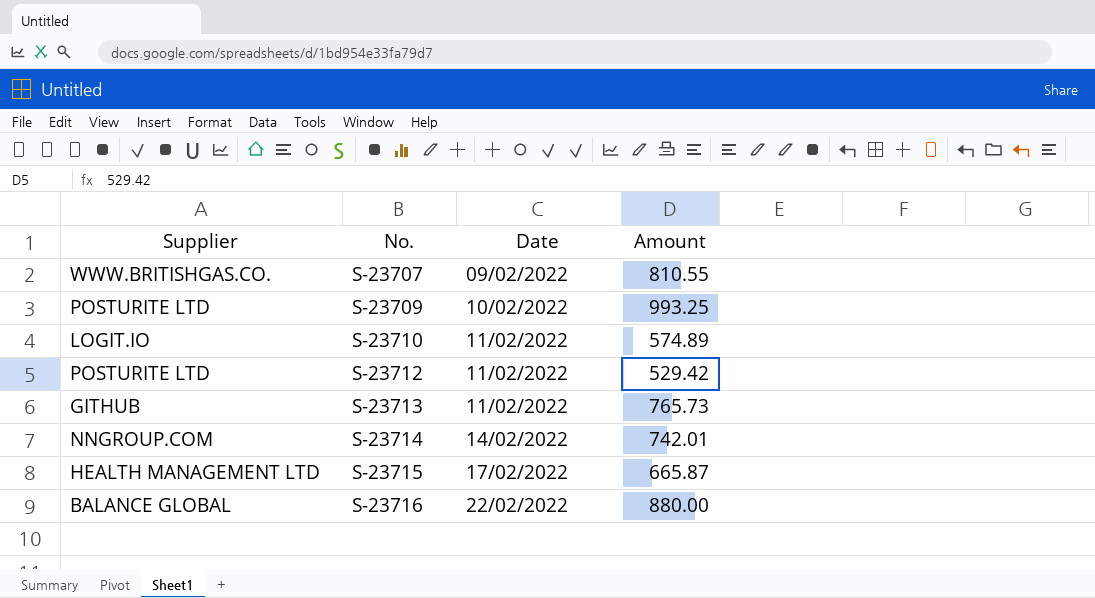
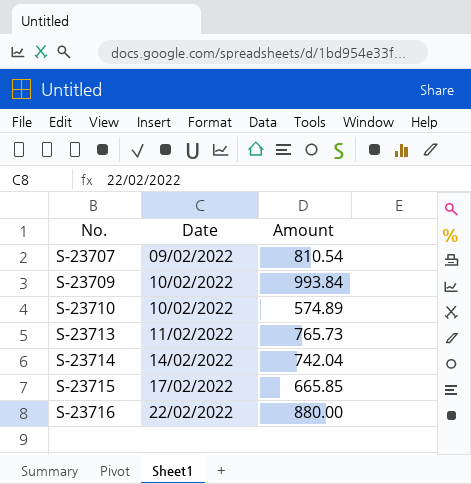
column Supplier | position: 1 -> none
row S-23712: POSTURITE LTD | 11/02/2022 | 529.42 -> none
S-23707 | Amount: 810.55 -> 810.54
S-23709 | Amount: 993.25 -> 993.84
S-23710 | Date: 11/02/2022 -> 10/02/2022
S-23714 | Amount: 742.01 -> 742.04
S-23715 | Amount: 665.87 -> 665.85

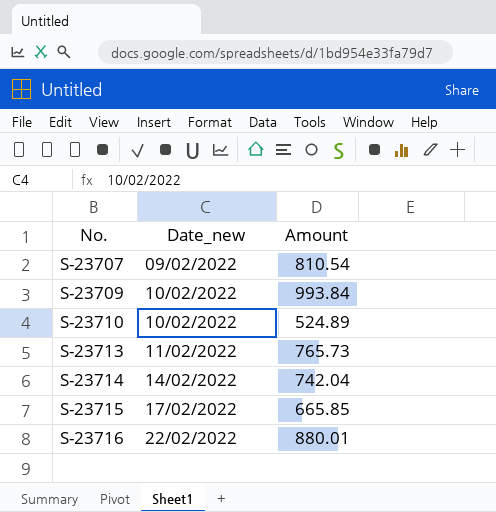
column name: Date -> Date_new
S-23710 | Amount: 574.89 -> 524.89
S-23716 | Amount: 880.00 -> 880.01

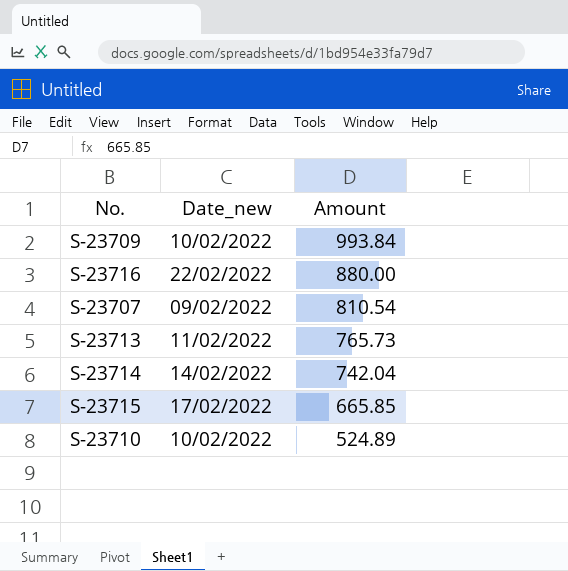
row order: No. ascending -> Amount descending
S-23716 | Amount: 880.01 -> 880.00

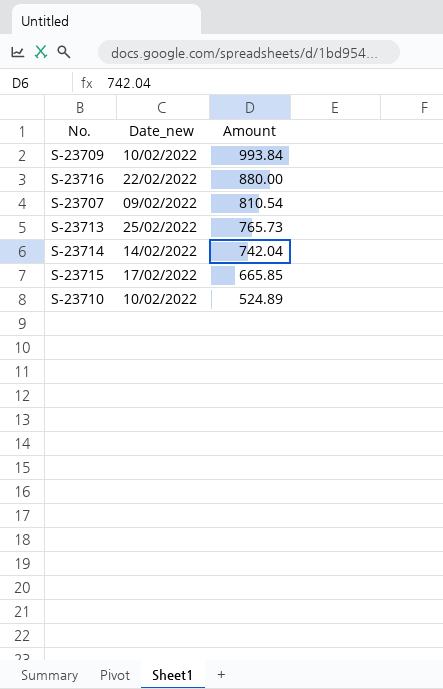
S-23713 | Date_new: 11/02/2022 -> 25/02/2022

